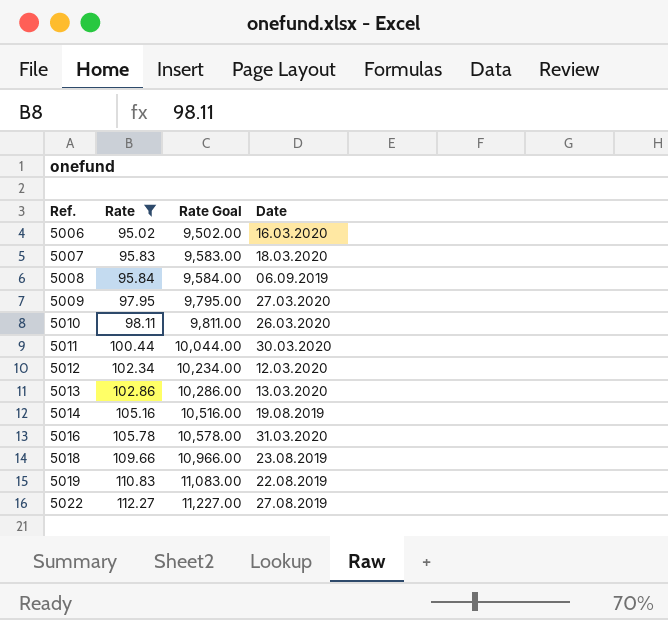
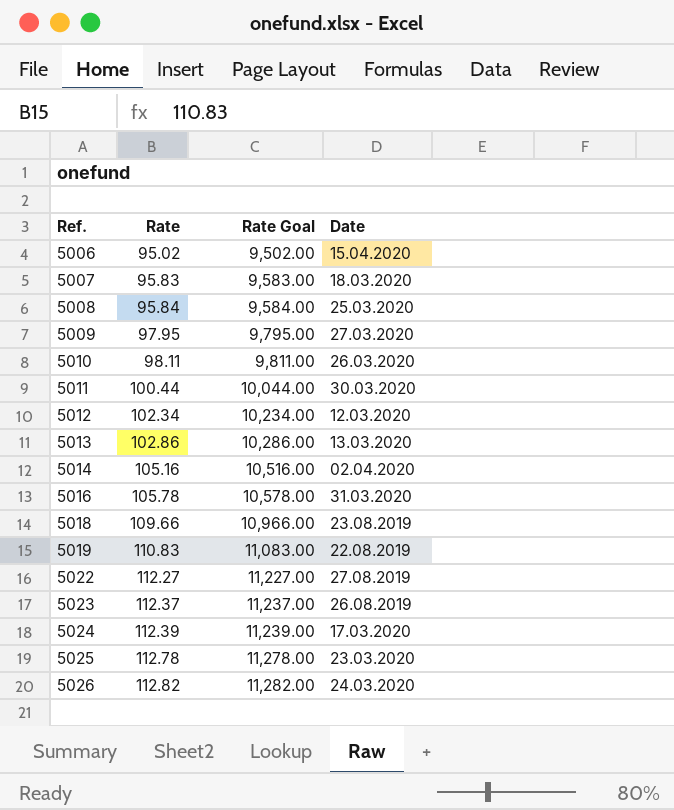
filter: Rate <= 112.27 -> none
5006 | Date: 16.03.2020 -> 15.04.2020
5008 | Date: 06.09.2019 -> 25.03.2020
5014 | Date: 19.08.2019 -> 02.04.2020

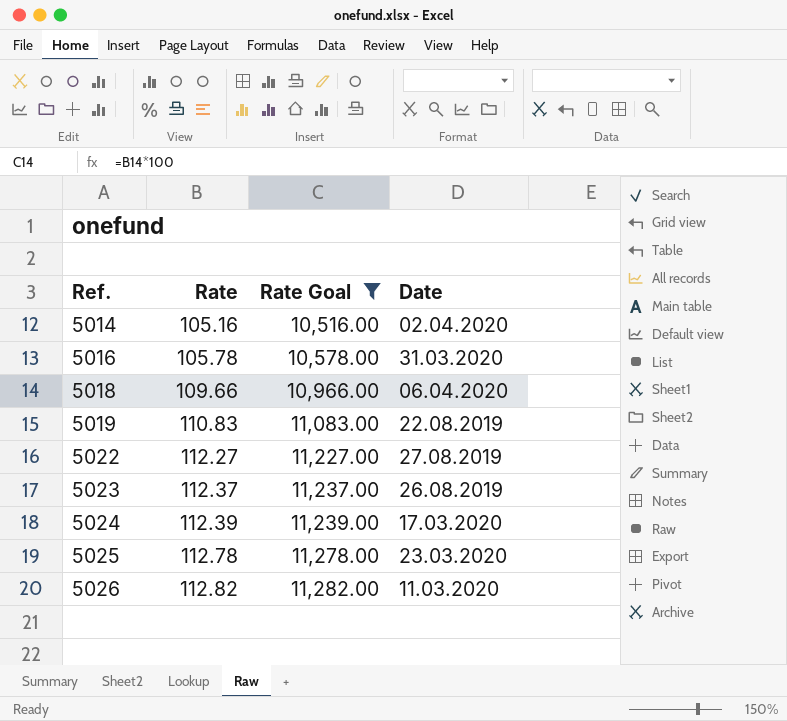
filter: none -> Rate Goal >= 10,516.00
5018 | Date: 23.08.2019 -> 06.04.2020
5026 | Date: 24.03.2020 -> 11.03.2020

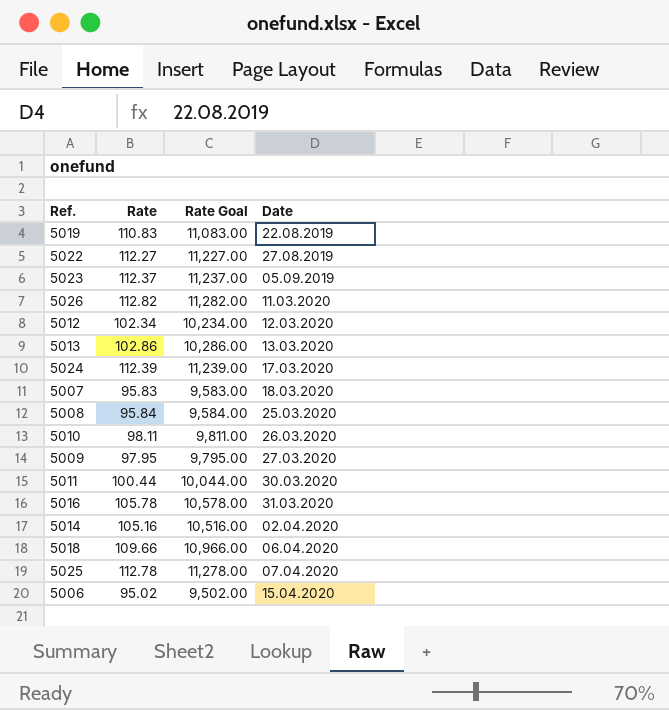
filter: Rate Goal >= 10,516.00 -> none
row order: Ref. ascending -> Date ascending
5023 | Date: 26.08.2019 -> 05.09.2019
5025 | Date: 23.03.2020 -> 07.04.2020

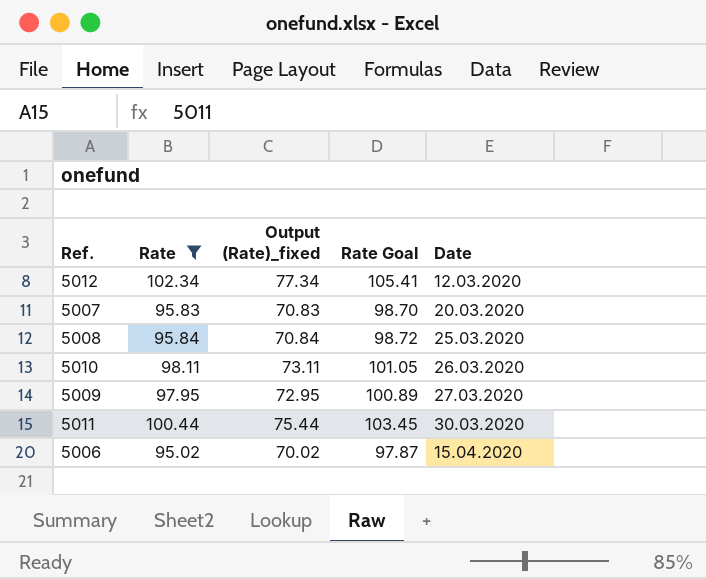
filter: none -> Rate <= 102.34
column Output (Rate)_fixed | formula: none -> [Rate] - 25
column Rate Goal | formula: [Rate] * 100 -> [Rate] * 1.03
5007 | Date: 18.03.2020 -> 20.03.2020

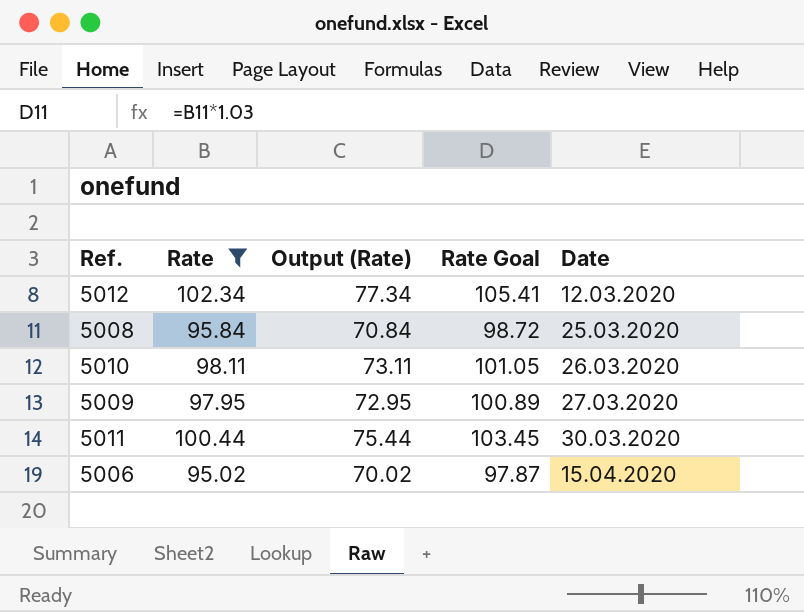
column name: Output (Rate)_fixed -> Output (Rate)
row 5007: 95.83 | 70.83 | 98.70 | 20.03.2020 -> none

